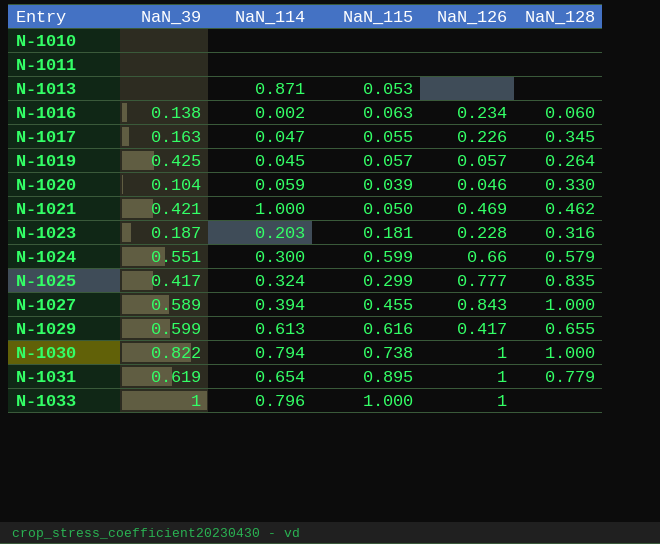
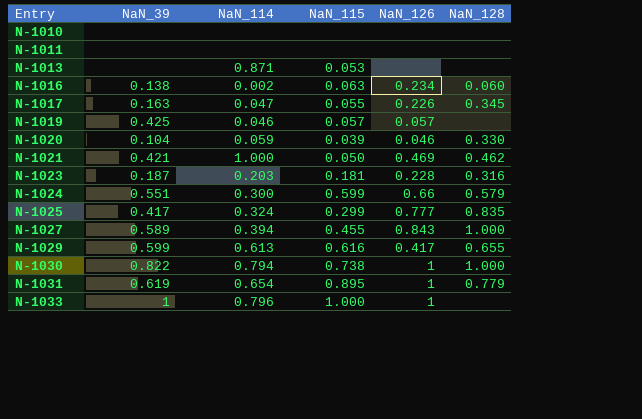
N-1019 | NaN_114: 0.045 -> 0.046
N-1019 | NaN_128: 0.264 -> none

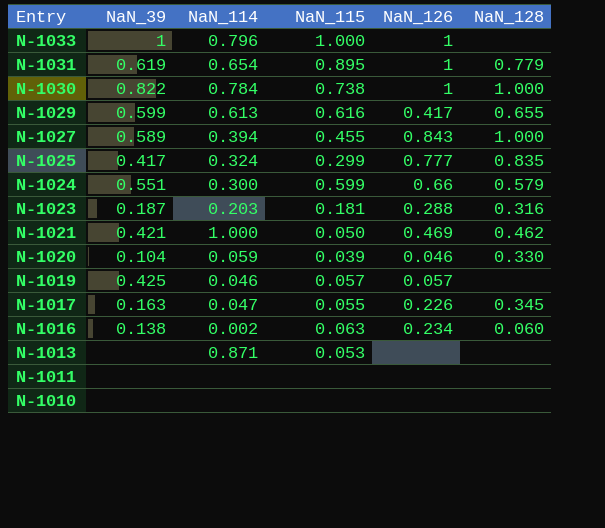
row order: Entry ascending -> Entry descending
N-1030 | NaN_114: 0.794 -> 0.784
N-1023 | NaN_126: 0.228 -> 0.288

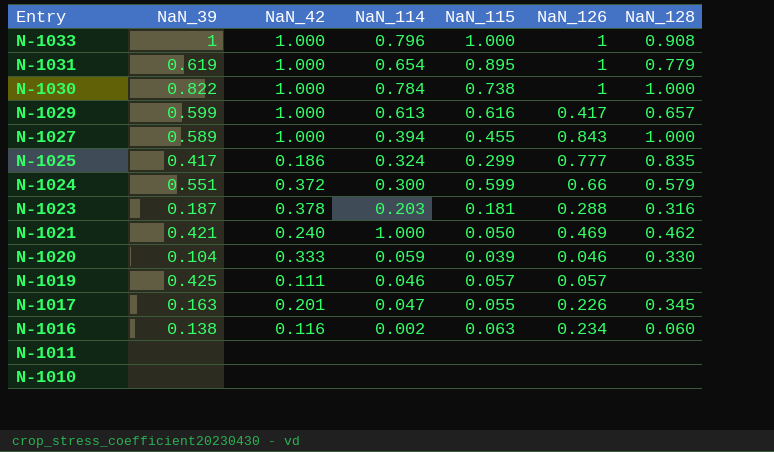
column NaN_42 | position: none -> 3
row N-1013: none | 0.871 | 0.053 | none | none -> none
N-1033 | NaN_128: none -> 0.908
N-1029 | NaN_128: 0.655 -> 0.657

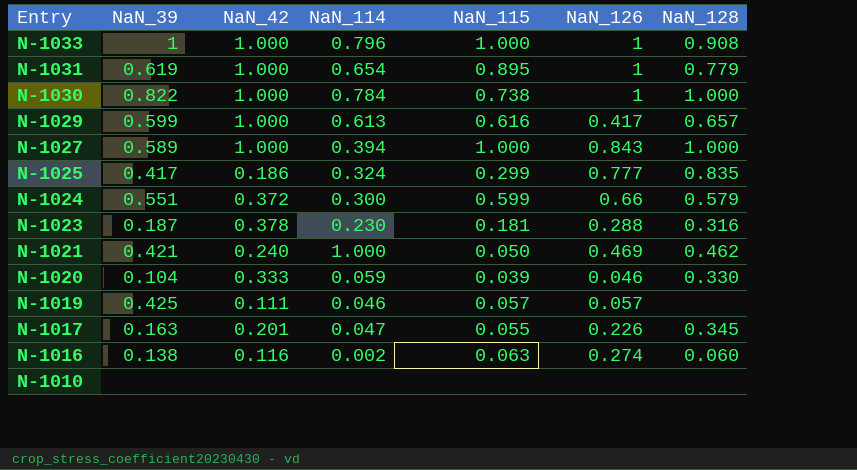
row N-1011: none | none | none | none | none | none -> none
N-1027 | NaN_115: 0.455 -> 1.000
N-1023 | NaN_114: 0.203 -> 0.230
N-1016 | NaN_126: 0.234 -> 0.274

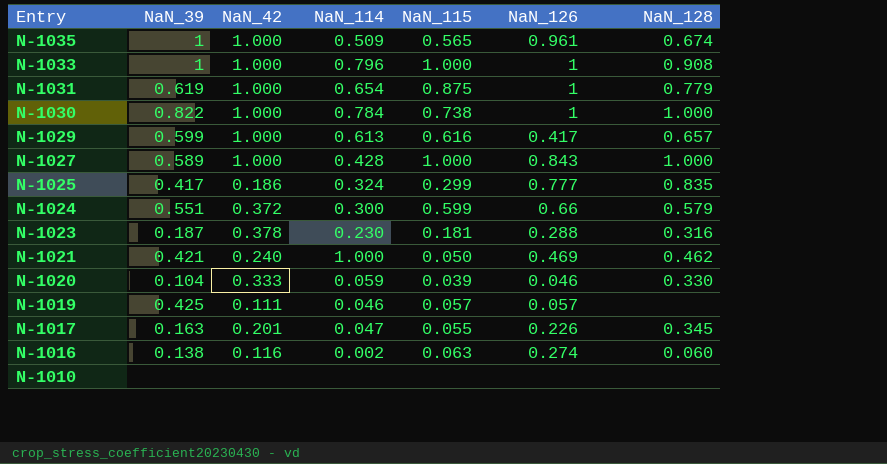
row N-1035: none -> 1 | 1.000 | 0.509 | 0.565 | 0.961 | 0.674
N-1031 | NaN_115: 0.895 -> 0.875
N-1027 | NaN_114: 0.394 -> 0.428

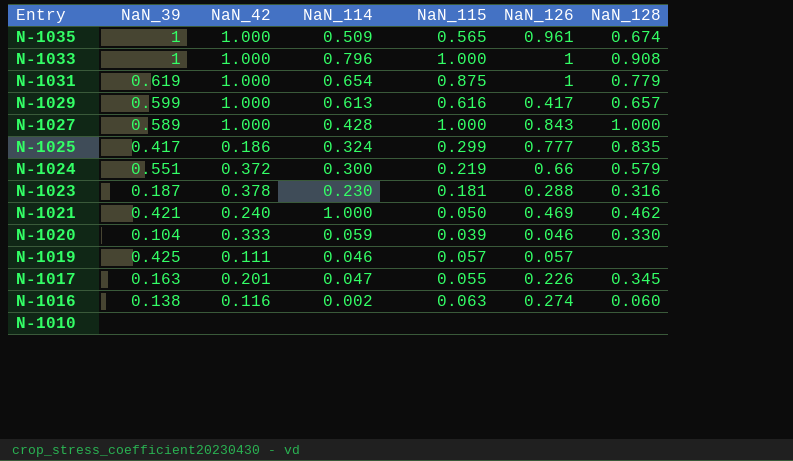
row N-1030: 0.822 | 1.000 | 0.784 | 0.738 | 1 | 1.000 -> none
N-1024 | NaN_115: 0.599 -> 0.219

